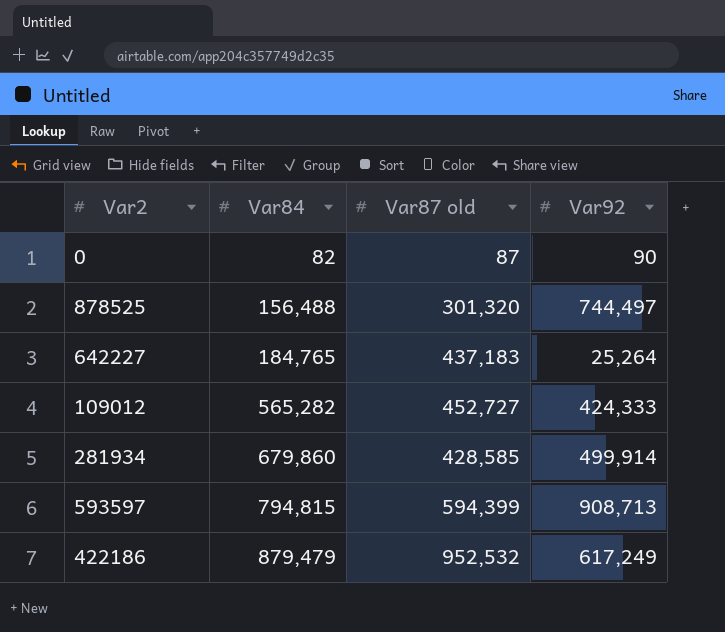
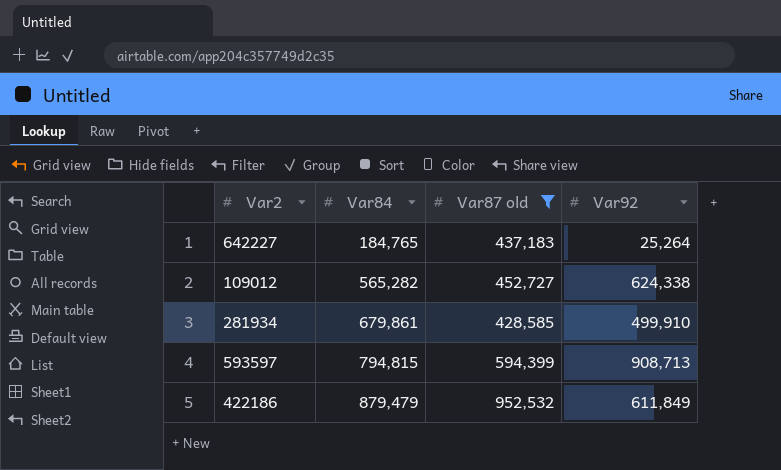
filter: none -> Var87 old >= 428,585
109012 | Var92: 424,333 -> 624,338
281934 | Var84: 679,860 -> 679,861
281934 | Var92: 499,914 -> 499,910
422186 | Var92: 617,249 -> 611,849

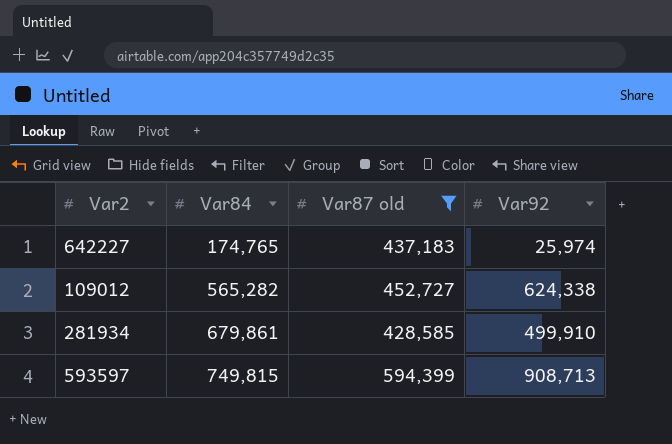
row 422186: 879,479 | 952,532 | 611,849 -> none
642227 | Var84: 184,765 -> 174,765
642227 | Var92: 25,264 -> 25,974
593597 | Var84: 794,815 -> 749,815

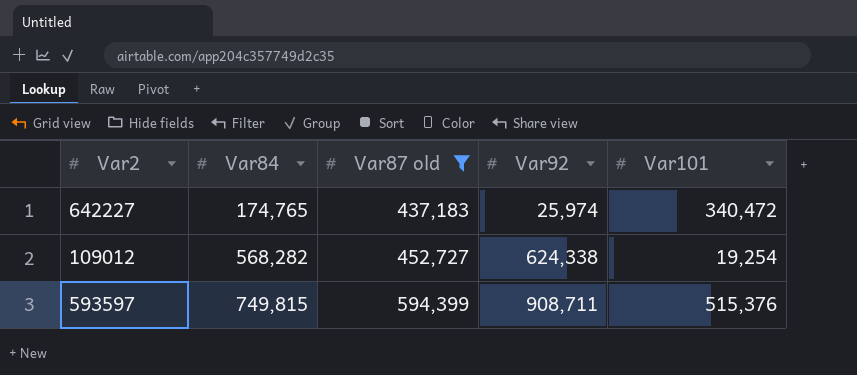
column Var101 | position: none -> 5
row 281934: 679,861 | 428,585 | 499,910 -> none
109012 | Var84: 565,282 -> 568,282
593597 | Var92: 908,713 -> 908,711

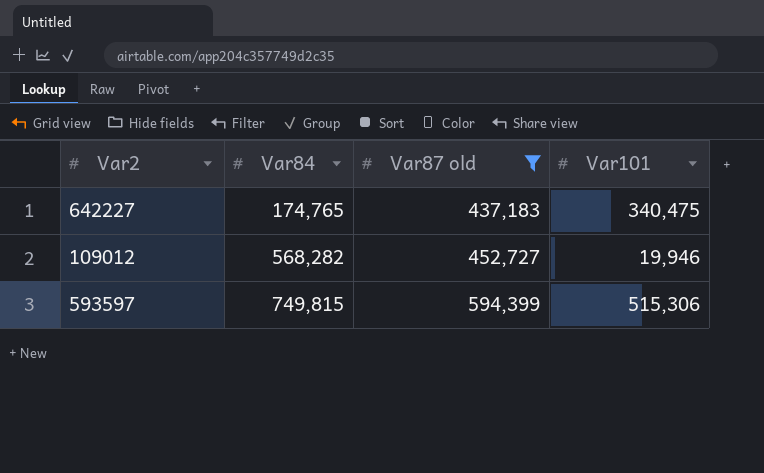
column Var92 | position: 4 -> none
642227 | Var101: 340,472 -> 340,475
109012 | Var101: 19,254 -> 19,946
593597 | Var101: 515,376 -> 515,306

